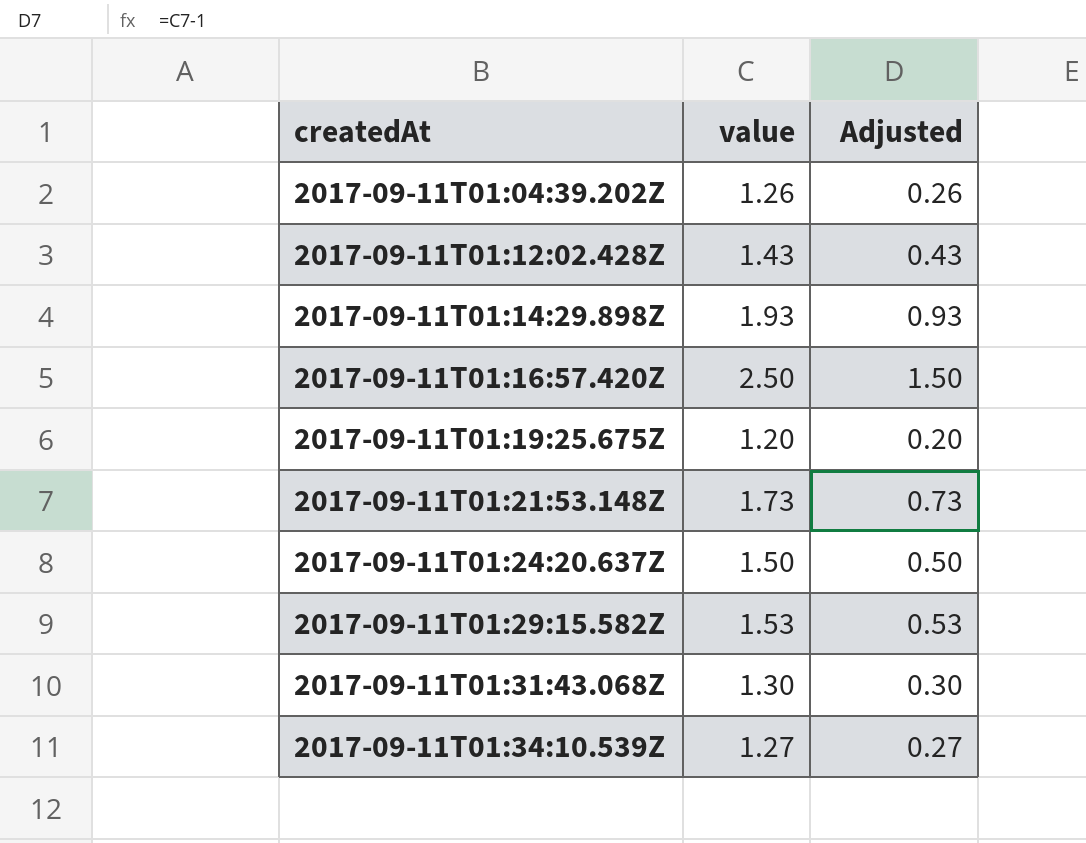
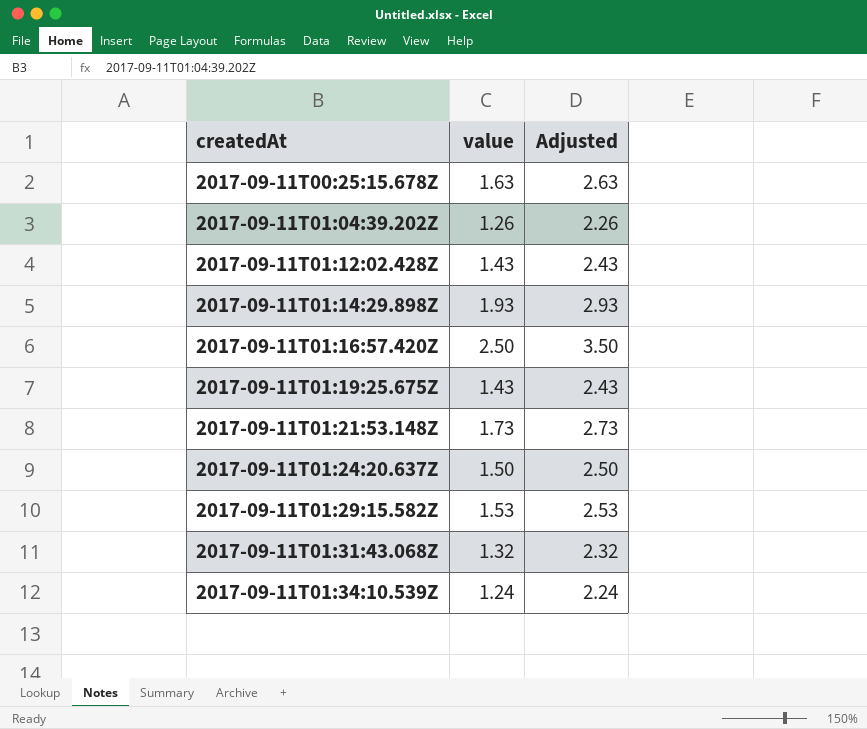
column Adjusted | formula: [value] - 1 -> [value] + 1
row 2017-09-11T00:25:15.678Z: none -> 1.63 | 2.63
2017-09-11T01:19:25.675Z | value: 1.20 -> 1.43
2017-09-11T01:31:43.068Z | value: 1.30 -> 1.32
2017-09-11T01:34:10.539Z | value: 1.27 -> 1.24

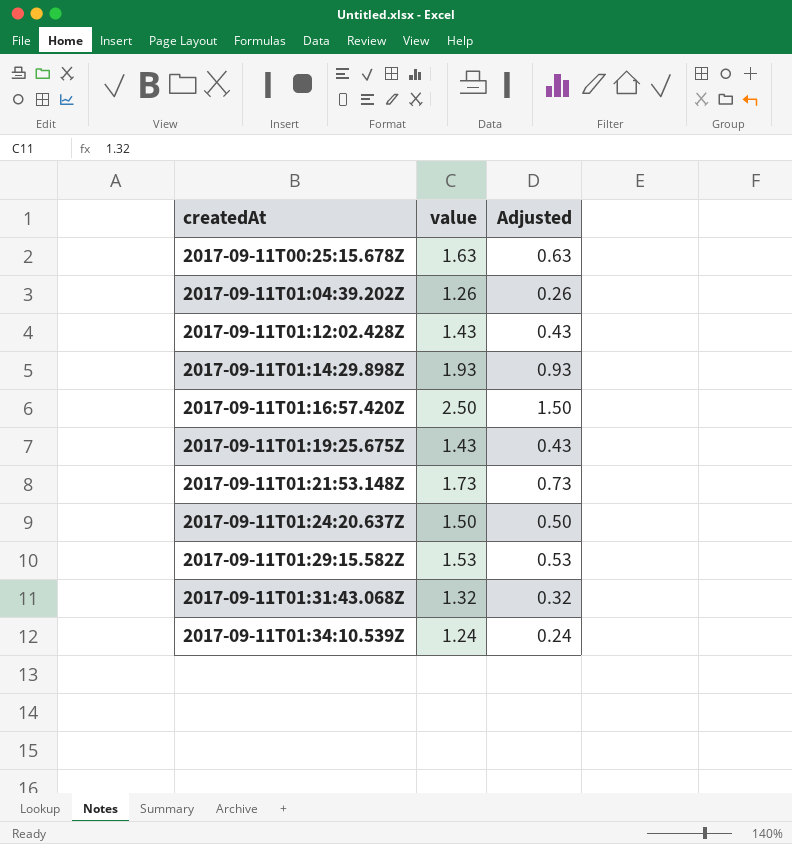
column Adjusted | formula: [value] + 1 -> [value] - 1

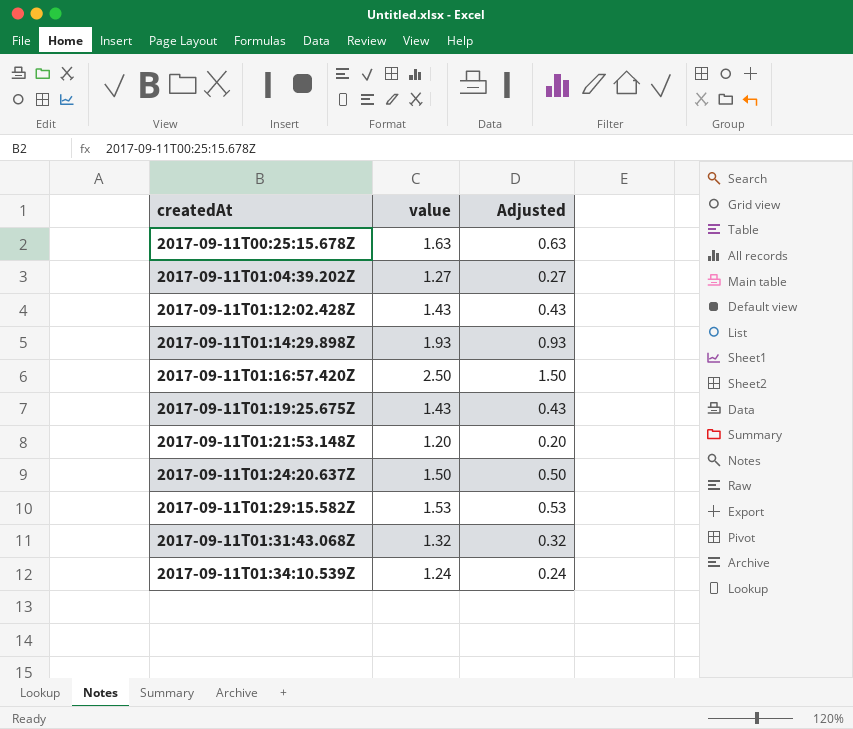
2017-09-11T01:04:39.202Z | value: 1.26 -> 1.27
2017-09-11T01:04:39.202Z | Adjusted: 0.26 -> 0.27
2017-09-11T01:21:53.148Z | value: 1.73 -> 1.20
2017-09-11T01:21:53.148Z | Adjusted: 0.73 -> 0.20

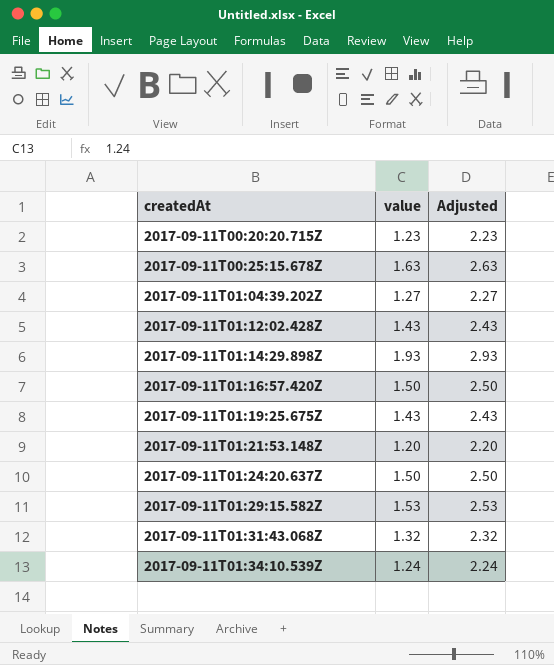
column Adjusted | formula: [value] - 1 -> [value] + 1
row 2017-09-11T00:20:20.715Z: none -> 1.23 | 2.23
2017-09-11T01:16:57.420Z | value: 2.50 -> 1.50

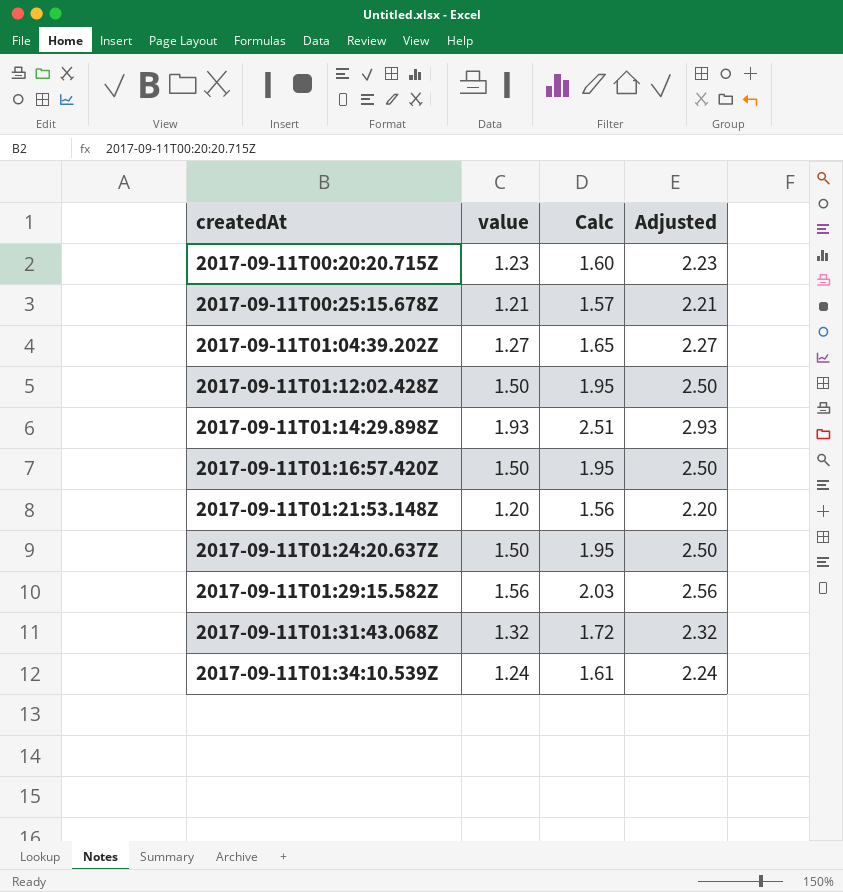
column Calc | formula: none -> [value] * 1.3
row 2017-09-11T01:19:25.675Z: 1.43 | 2.43 -> none
2017-09-11T00:25:15.678Z | value: 1.63 -> 1.21
2017-09-11T00:25:15.678Z | Adjusted: 2.63 -> 2.21
2017-09-11T01:12:02.428Z | value: 1.43 -> 1.50
2017-09-11T01:12:02.428Z | Adjusted: 2.43 -> 2.50
2017-09-11T01:29:15.582Z | value: 1.53 -> 1.56
2017-09-11T01:29:15.582Z | Adjusted: 2.53 -> 2.56

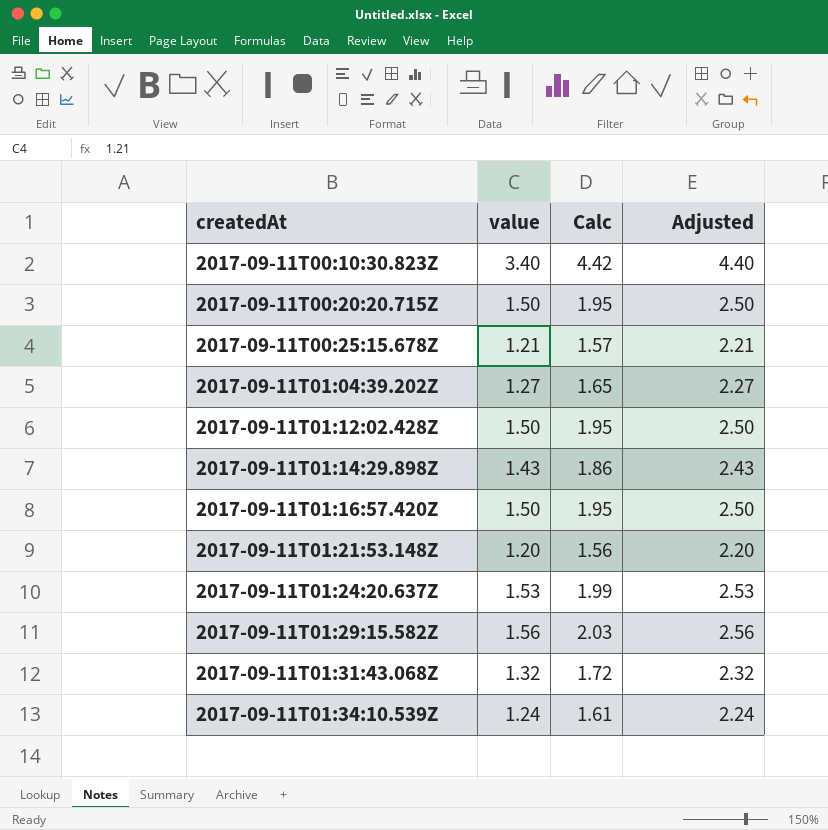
row 2017-09-11T00:10:30.823Z: none -> 3.40 | 4.42 | 4.40
2017-09-11T00:20:20.715Z | value: 1.23 -> 1.50
2017-09-11T00:20:20.715Z | Calc: 1.60 -> 1.95
2017-09-11T00:20:20.715Z | Adjusted: 2.23 -> 2.50
2017-09-11T01:14:29.898Z | value: 1.93 -> 1.43
2017-09-11T01:14:29.898Z | Calc: 2.51 -> 1.86
2017-09-11T01:14:29.898Z | Adjusted: 2.93 -> 2.43
2017-09-11T01:24:20.637Z | value: 1.50 -> 1.53
2017-09-11T01:24:20.637Z | Calc: 1.95 -> 1.99
2017-09-11T01:24:20.637Z | Adjusted: 2.50 -> 2.53

